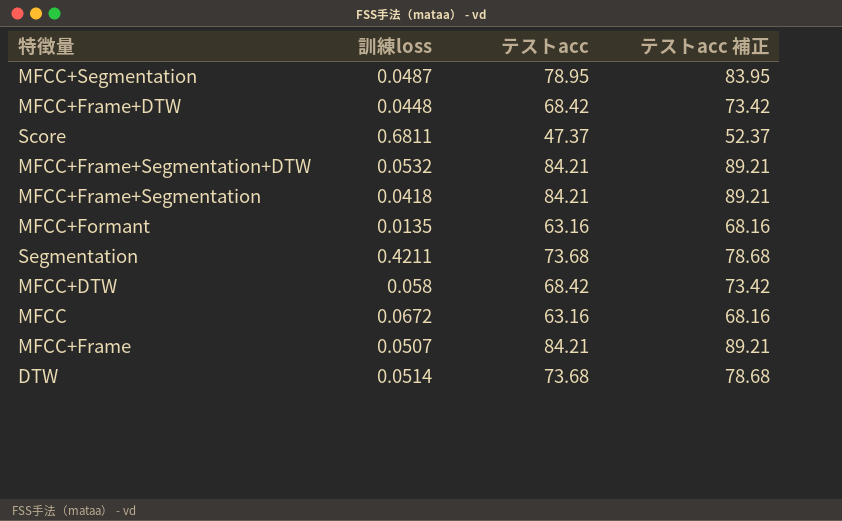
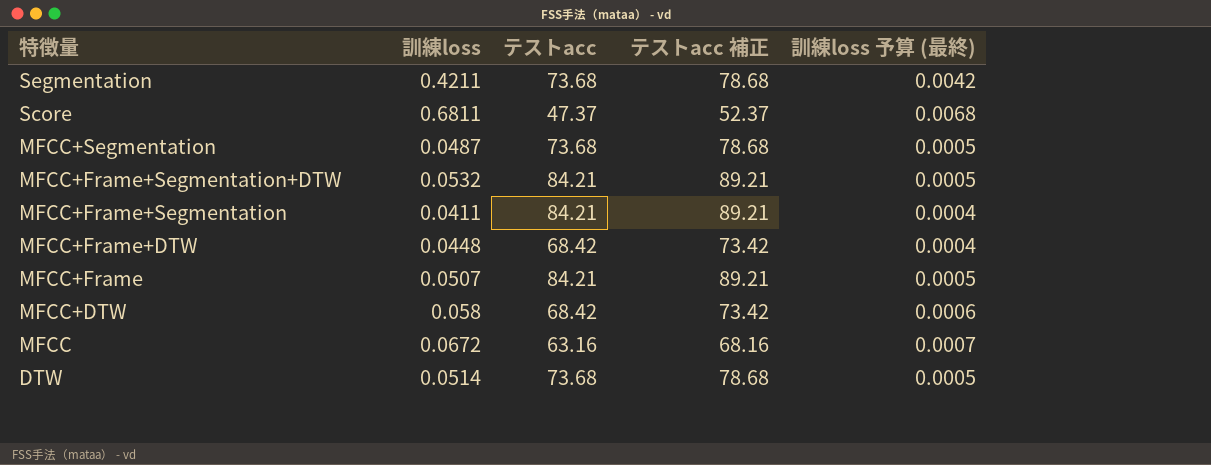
row order: none -> 特徴量 descending
column 訓練loss 予算 (最終) | formula: none -> [訓練loss] * 0.01
row MFCC+Formant: 0.0135 | 63.16 | 68.16 -> none
MFCC+Segmentation | テストacc: 78.95 -> 73.68
MFCC+Segmentation | テストacc 補正: 83.95 -> 78.68
MFCC+Frame+Segmentation | 訓練loss: 0.0418 -> 0.0411

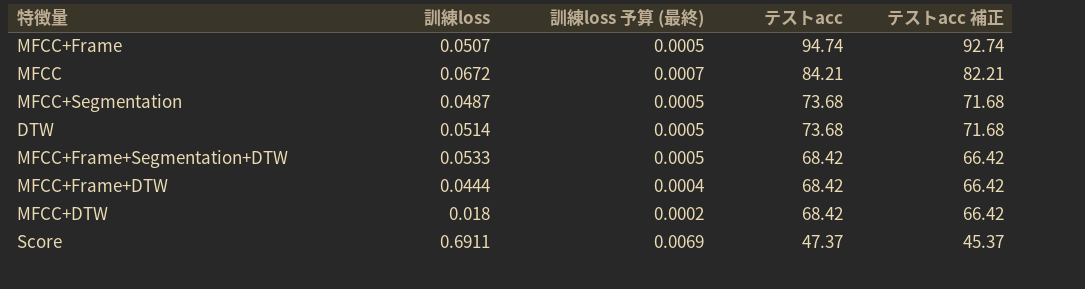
row order: 特徴量 descending -> テストacc descending
column 訓練loss 予算 (最終) | position: 5 -> 3
column テストacc 補正 | formula: [テストacc] + 5 -> [テストacc] - 2
row Segmentation: 0.4211 | 73.68 | 78.68 | 0.0042 -> none
row MFCC+Frame+Segmentation: 0.0411 | 84.21 | 89.21 | 0.0004 -> none
MFCC+Frame | テストacc: 84.21 -> 94.74
MFCC | テストacc: 63.16 -> 84.21
MFCC+Frame+Segmentation+DTW | 訓練loss: 0.0532 -> 0.0533
MFCC+Frame+Segmentation+DTW | テストacc: 84.21 -> 68.42
MFCC+Frame+DTW | 訓練loss: 0.0448 -> 0.0444
MFCC+DTW | 訓練loss: 0.058 -> 0.018
MFCC+DTW | 訓練loss 予算 (最終): 0.0006 -> 0.0002
Score | 訓練loss: 0.6811 -> 0.6911
Score | 訓練loss 予算 (最終): 0.0068 -> 0.0069

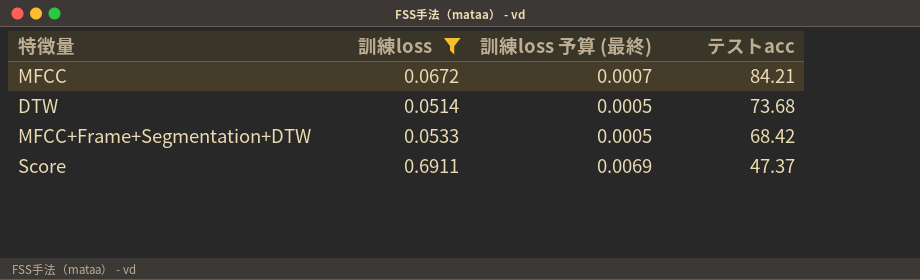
filter: none -> 訓練loss >= 0.0514
column テストacc 補正 | formula: [テストacc] - 2 -> none

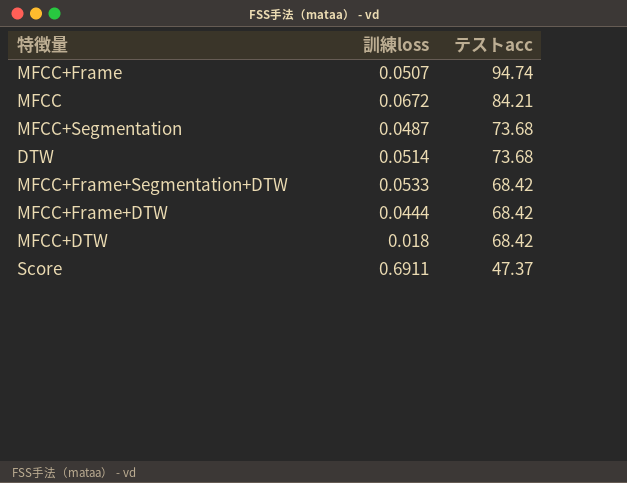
filter: 訓練loss >= 0.0514 -> none
column 訓練loss 予算 (最終) | formula: [訓練loss] * 0.01 -> none

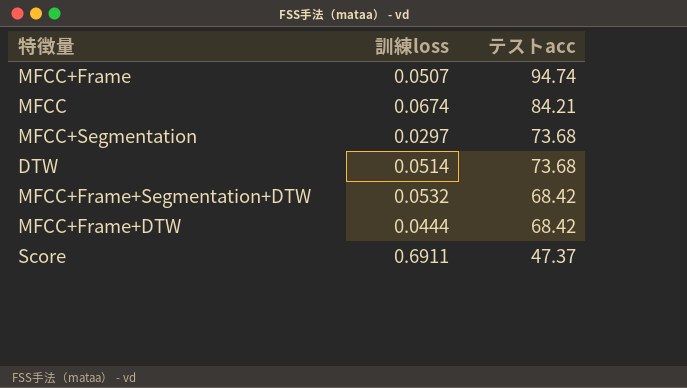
row MFCC+DTW: 0.018 | 68.42 -> none
MFCC | 訓練loss: 0.0672 -> 0.0674
MFCC+Segmentation | 訓練loss: 0.0487 -> 0.0297
MFCC+Frame+Segmentation+DTW | 訓練loss: 0.0533 -> 0.0532

